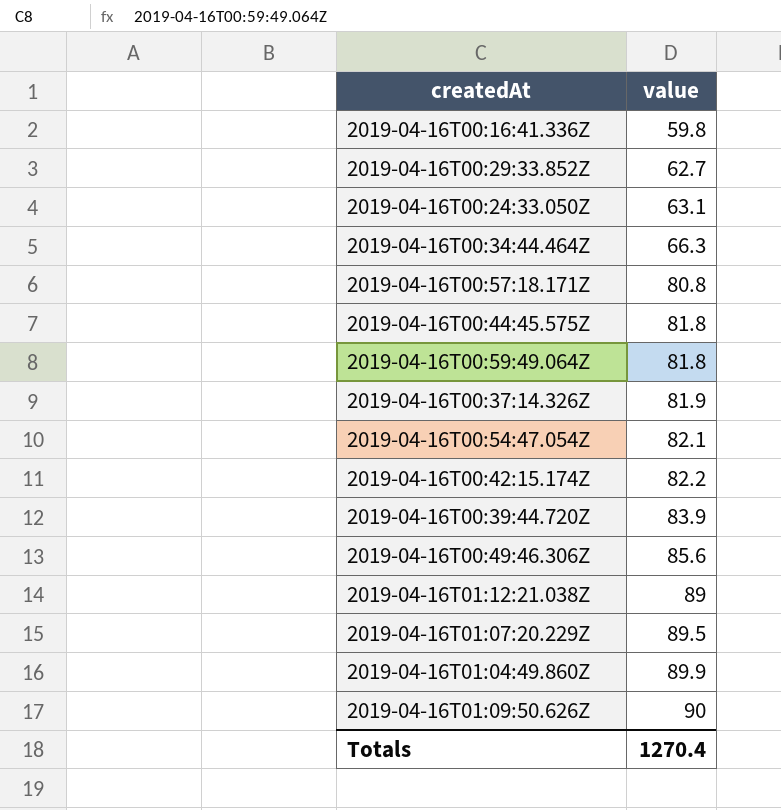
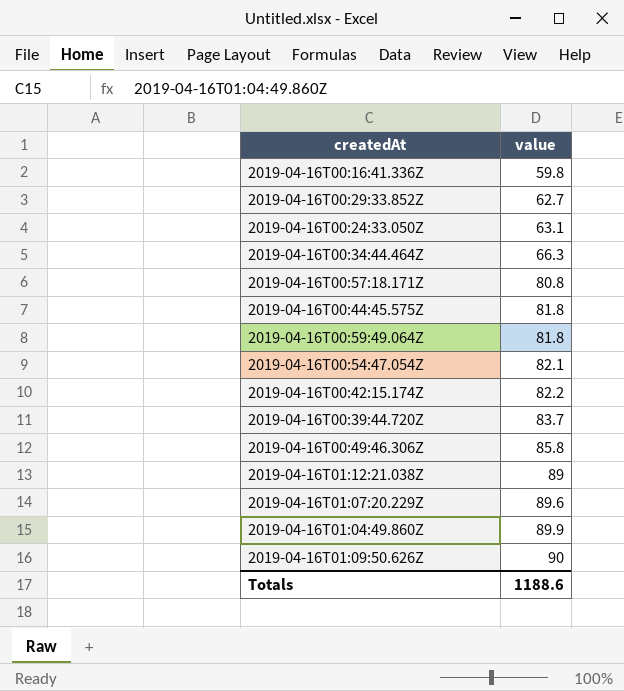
row 2019-04-16T00:37:14.326Z: 81.9 -> none
2019-04-16T00:39:44.720Z | value: 83.9 -> 83.7
2019-04-16T00:49:46.306Z | value: 85.6 -> 85.8
2019-04-16T01:07:20.229Z | value: 89.5 -> 89.6
Totals | value: 1270.4 -> 1188.6

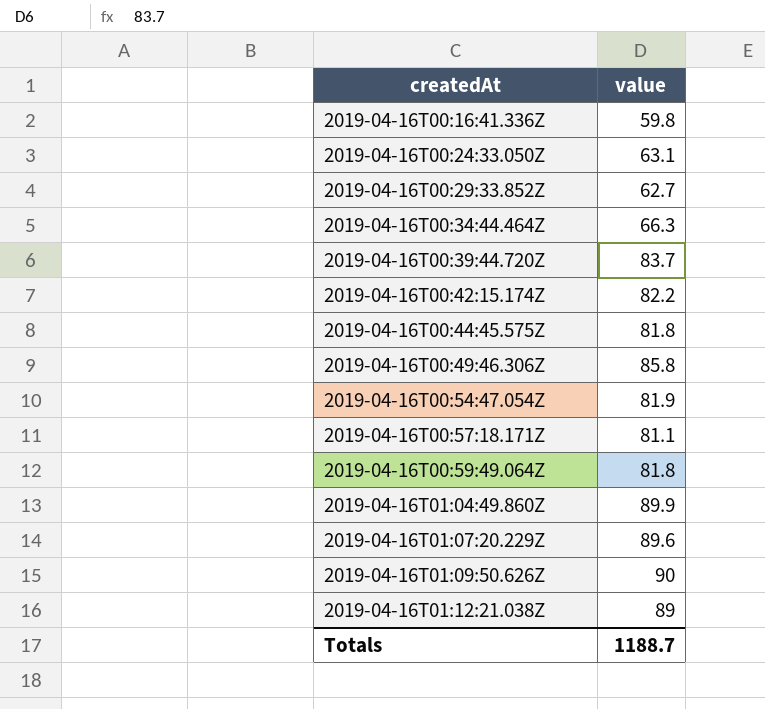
row order: value ascending -> createdAt ascending
2019-04-16T00:54:47.054Z | value: 82.1 -> 81.9
2019-04-16T00:57:18.171Z | value: 80.8 -> 81.1
Totals | value: 1188.6 -> 1188.7

